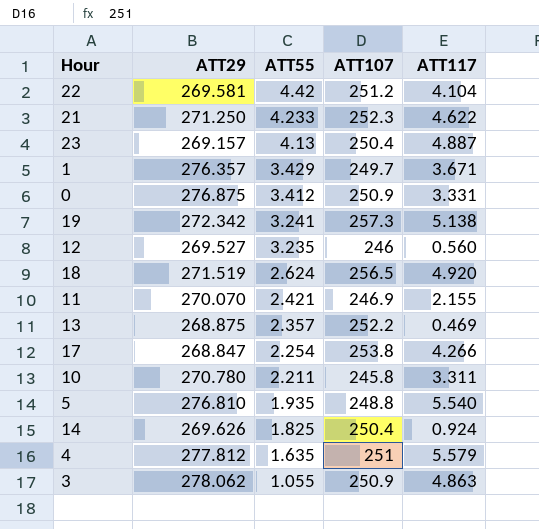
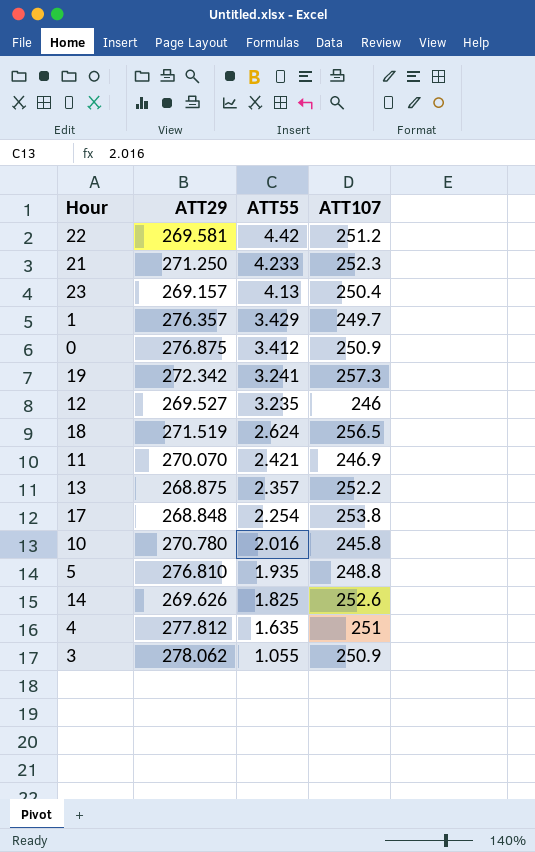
column ATT117 | position: 5 -> none
17 | ATT29: 268.847 -> 268.848
10 | ATT55: 2.211 -> 2.016
14 | ATT107: 250.4 -> 252.6

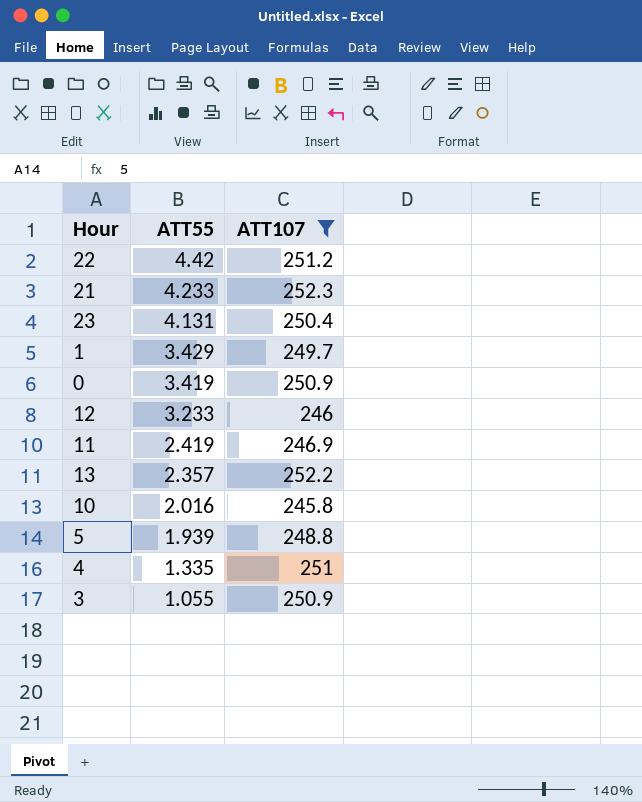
filter: none -> ATT107 <= 252.3
column ATT29 | position: 2 -> none
23 | ATT55: 4.13 -> 4.131
0 | ATT55: 3.412 -> 3.419
12 | ATT55: 3.235 -> 3.233
11 | ATT55: 2.421 -> 2.419
5 | ATT55: 1.935 -> 1.939
4 | ATT55: 1.635 -> 1.335

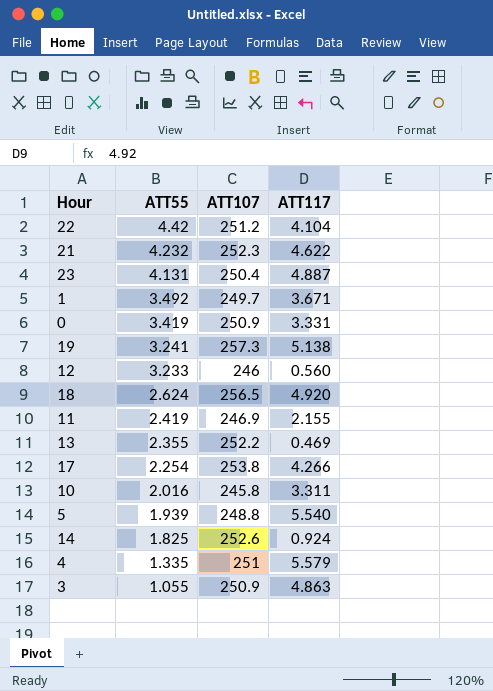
filter: ATT107 <= 252.3 -> none
column ATT117 | position: none -> 4
21 | ATT55: 4.233 -> 4.232
1 | ATT55: 3.429 -> 3.492
13 | ATT55: 2.357 -> 2.355

